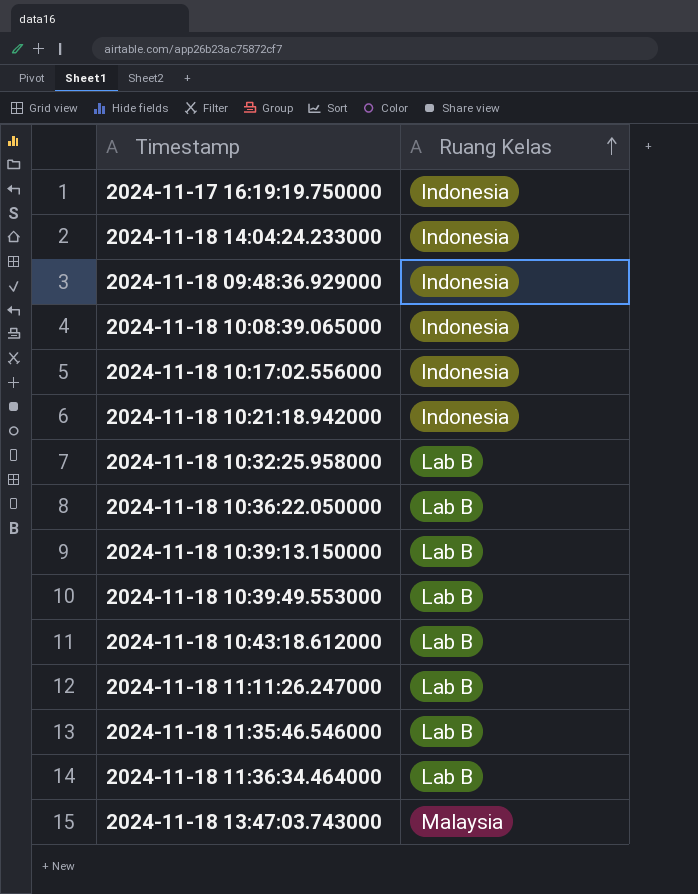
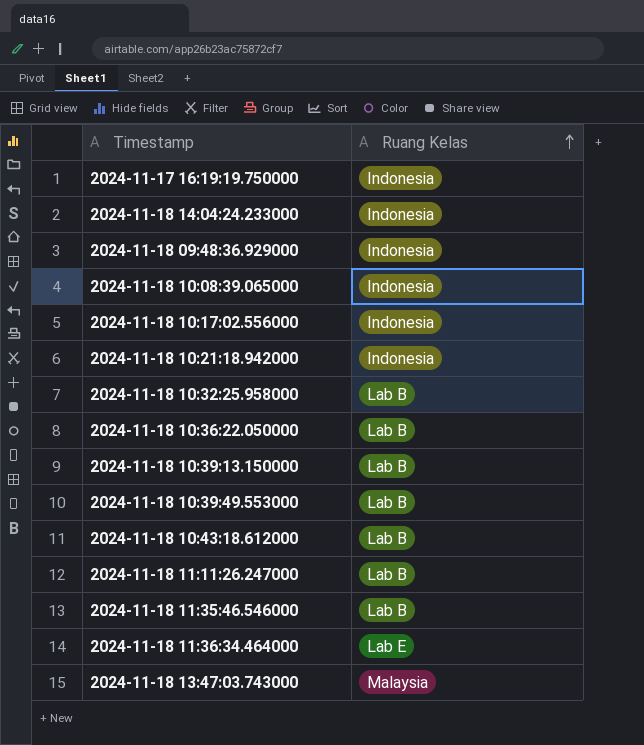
2024-11-18 11:36:34.464000 | Ruang Kelas: Lab B -> Lab E

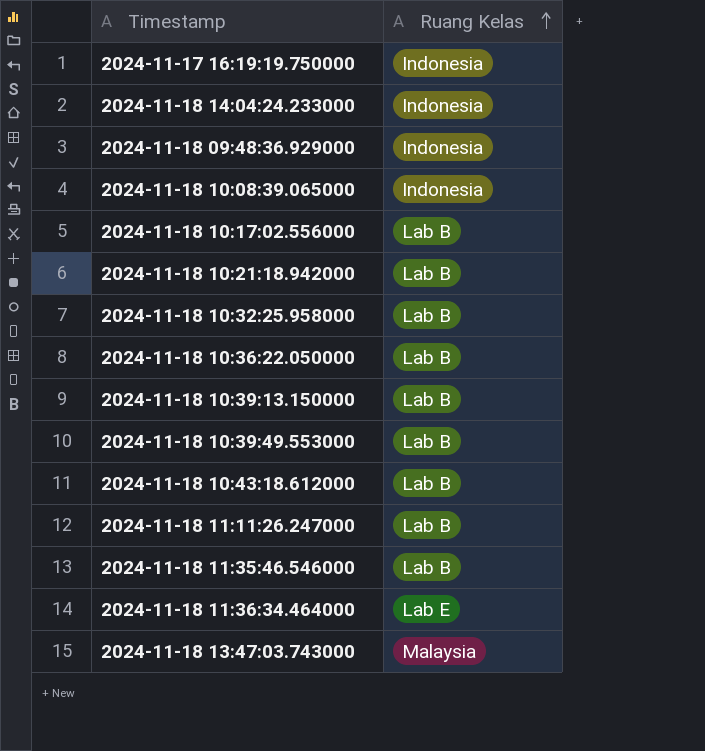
2024-11-18 10:17:02.556000 | Ruang Kelas: Indonesia -> Lab B
2024-11-18 10:21:18.942000 | Ruang Kelas: Indonesia -> Lab B

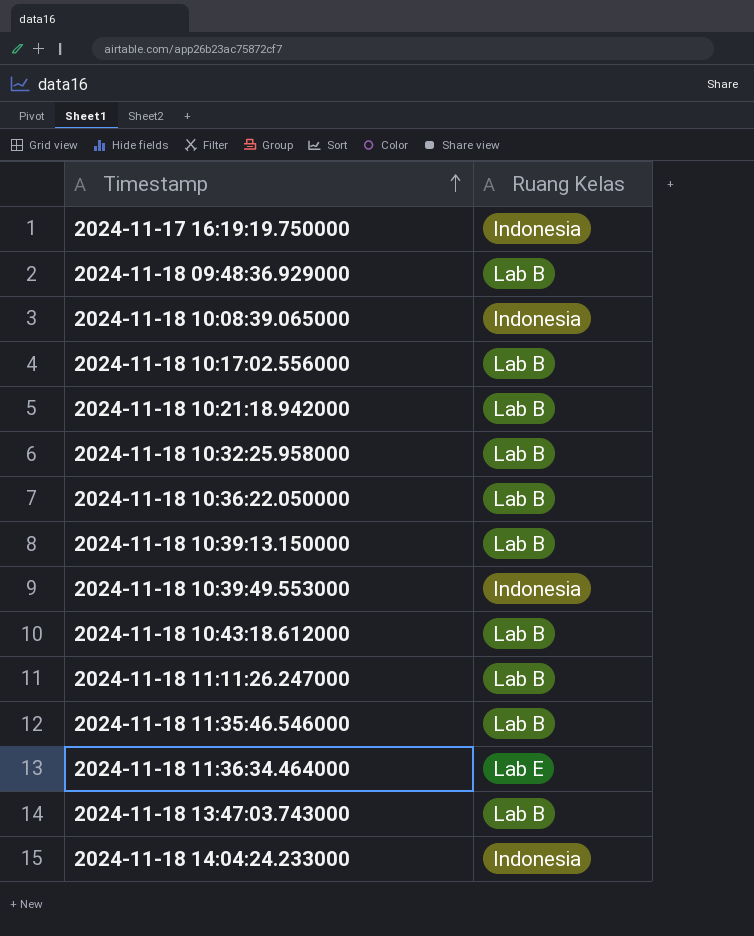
row order: Ruang Kelas ascending -> Timestamp ascending
2024-11-18 09:48:36.929000 | Ruang Kelas: Indonesia -> Lab B
2024-11-18 10:39:49.553000 | Ruang Kelas: Lab B -> Indonesia
2024-11-18 13:47:03.743000 | Ruang Kelas: Malaysia -> Lab B

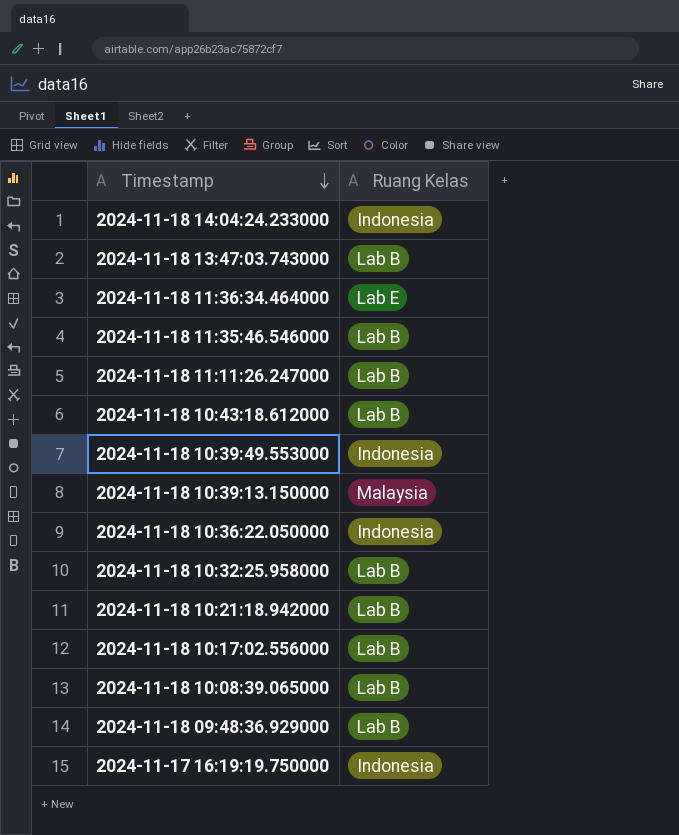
row order: Timestamp ascending -> Timestamp descending
2024-11-18 10:39:13.150000 | Ruang Kelas: Lab B -> Malaysia
2024-11-18 10:36:22.050000 | Ruang Kelas: Lab B -> Indonesia
2024-11-18 10:08:39.065000 | Ruang Kelas: Indonesia -> Lab B

